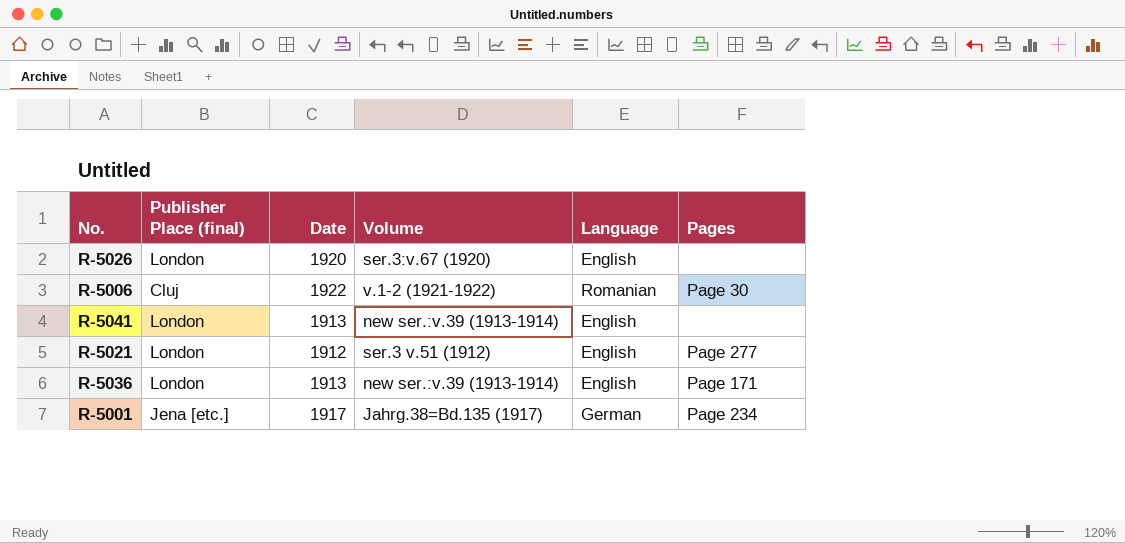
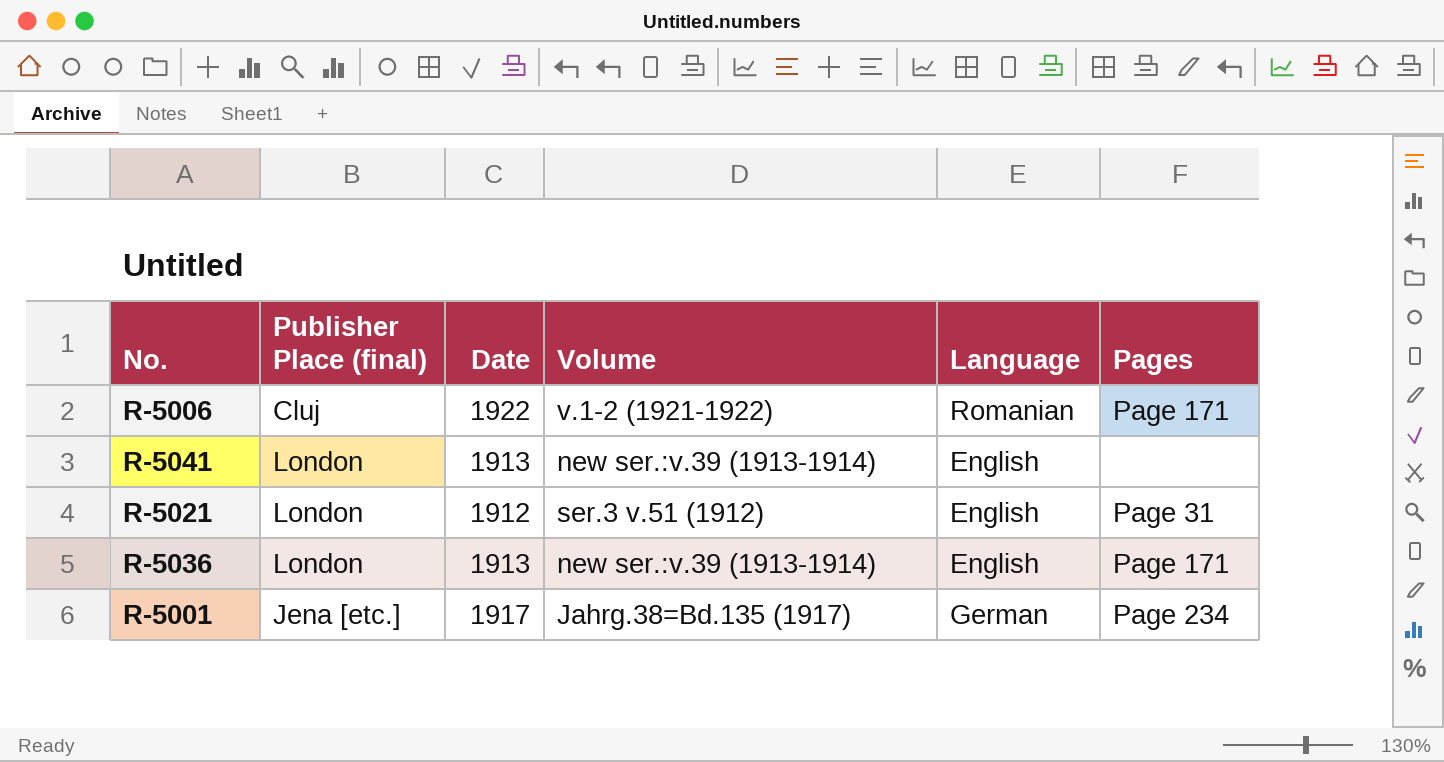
row R-5026: London | 1920 | ser.3:v.67 (1920) | English | none -> none
R-5006 | Pages: Page 30 -> Page 171
R-5021 | Pages: Page 277 -> Page 31

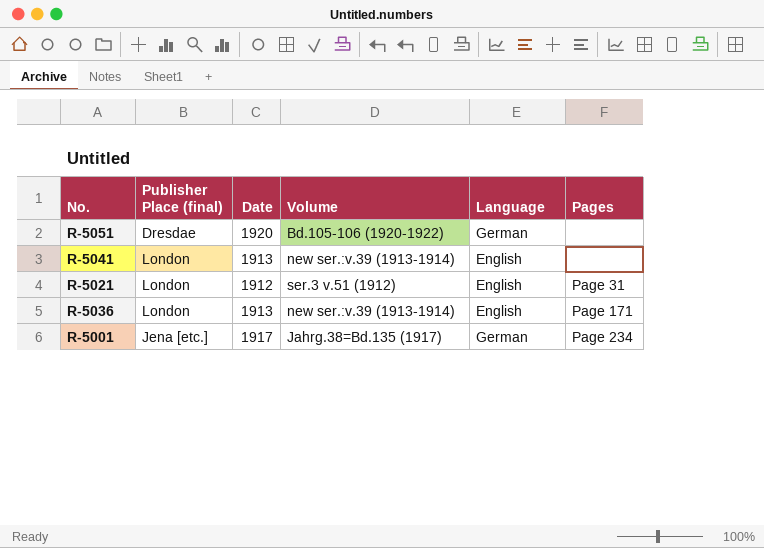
row R-5006: Cluj | 1922 | v.1-2 (1921-1922) | Romanian | Page 171 -> none
row R-5051: none -> Dresdae | 1920 | Bd.105-106 (1920-1922) | German | none

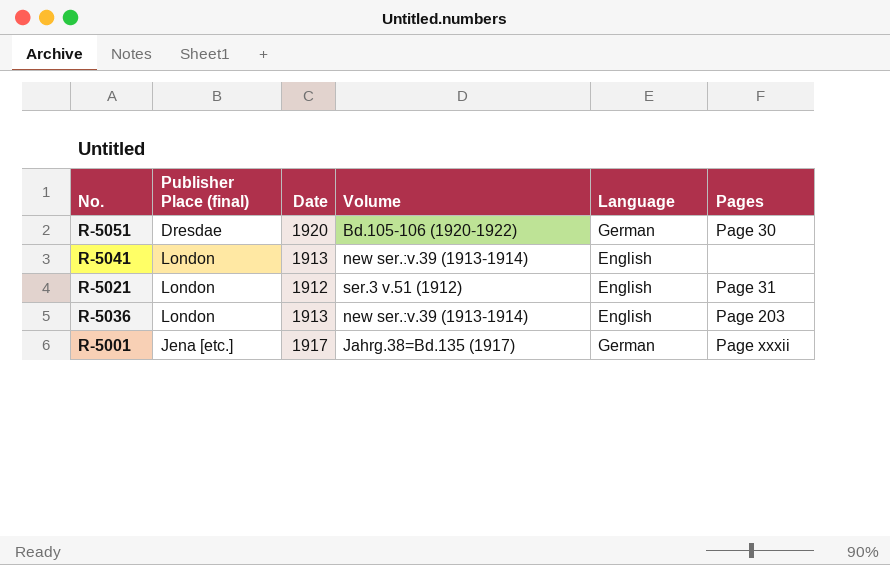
R-5051 | Pages: none -> Page 30
R-5036 | Pages: Page 171 -> Page 203
R-5001 | Pages: Page 234 -> Page xxxii

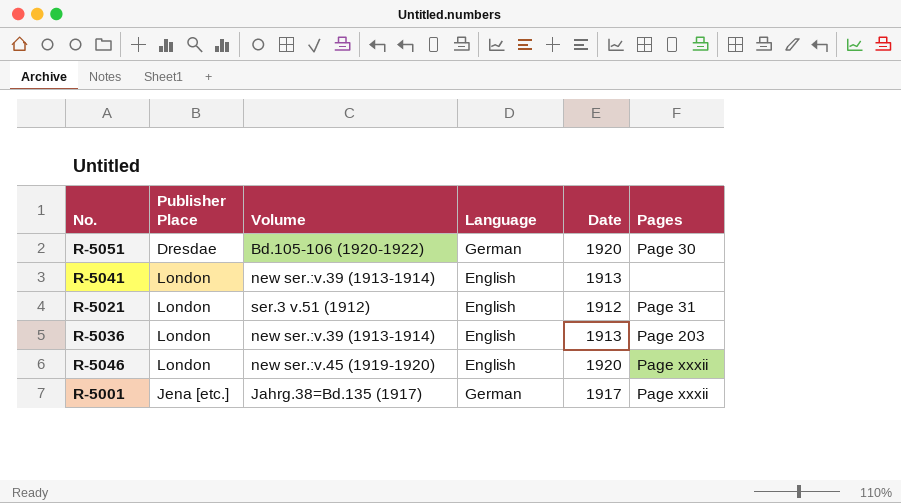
column name: Publisher Place (final) -> Publisher Place
column Date | position: 3 -> 5
row R-5046: none -> London | new ser.:v.45 (1919-1920) | English | 1920 | Page xxxii

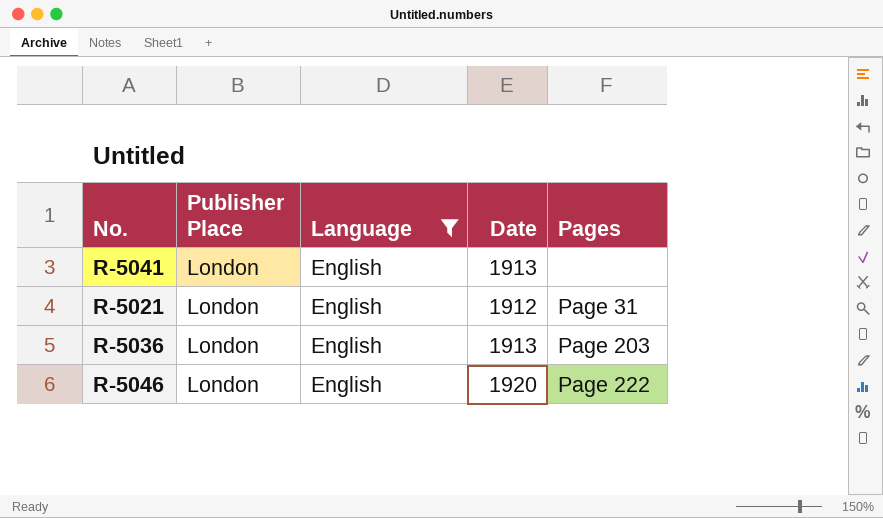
filter: none -> Language = English
column Volume | position: 3 -> none
R-5046 | Pages: Page xxxii -> Page 222

